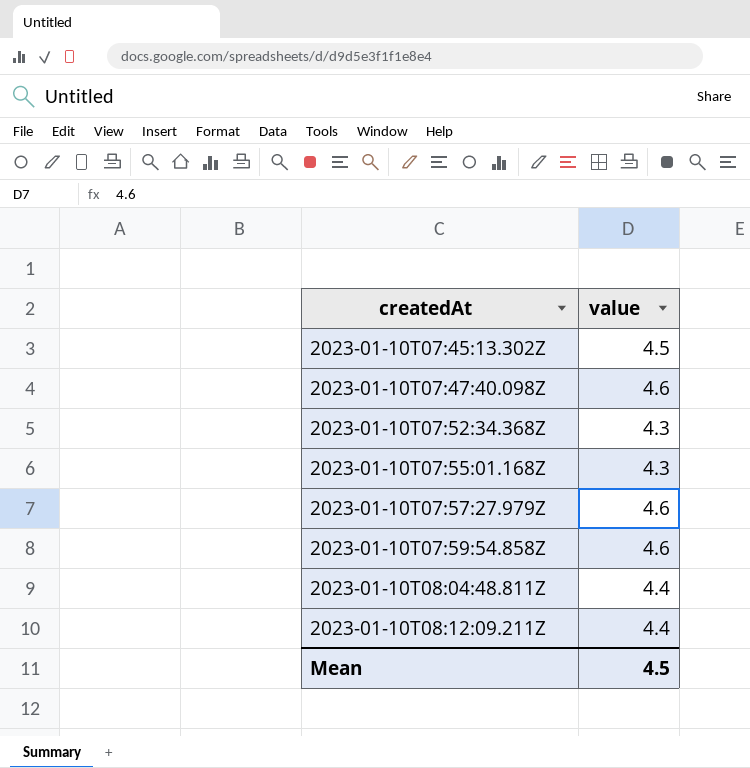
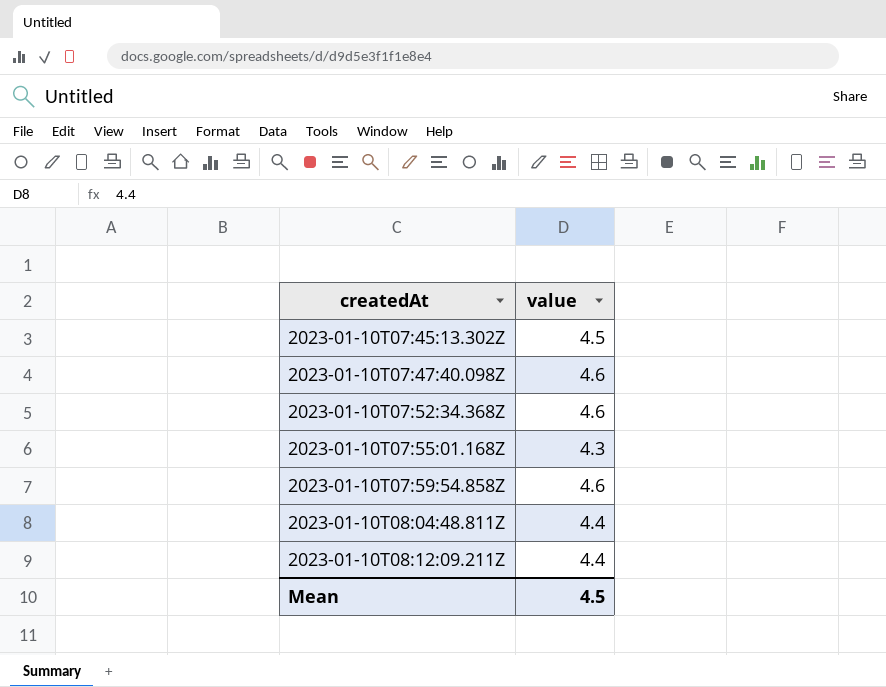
row 2023-01-10T07:57:27.979Z: 4.6 -> none
2023-01-10T07:52:34.368Z | value: 4.3 -> 4.6

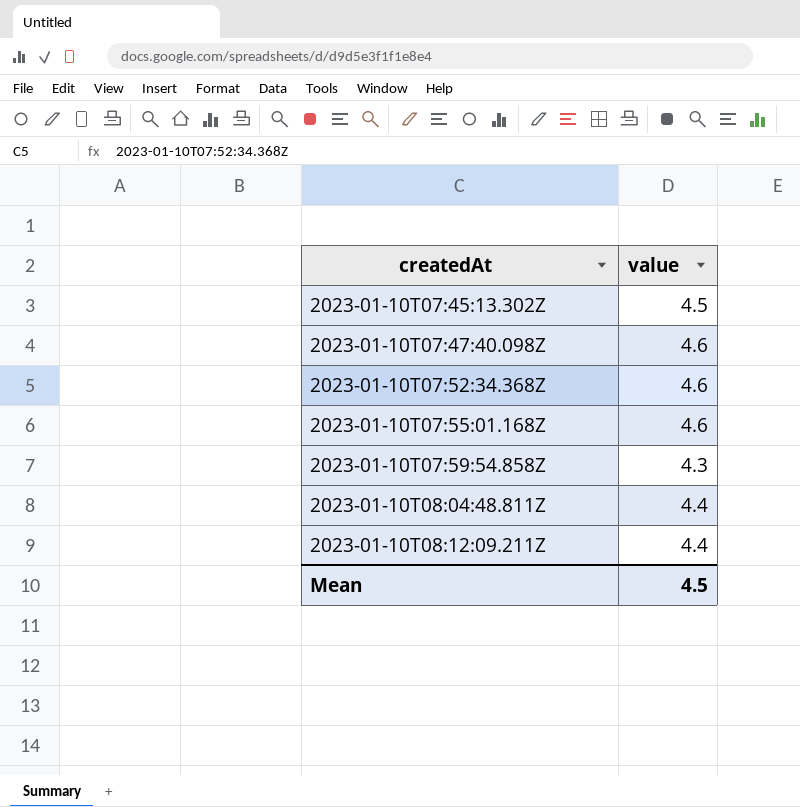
2023-01-10T07:55:01.168Z | value: 4.3 -> 4.6
2023-01-10T07:59:54.858Z | value: 4.6 -> 4.3

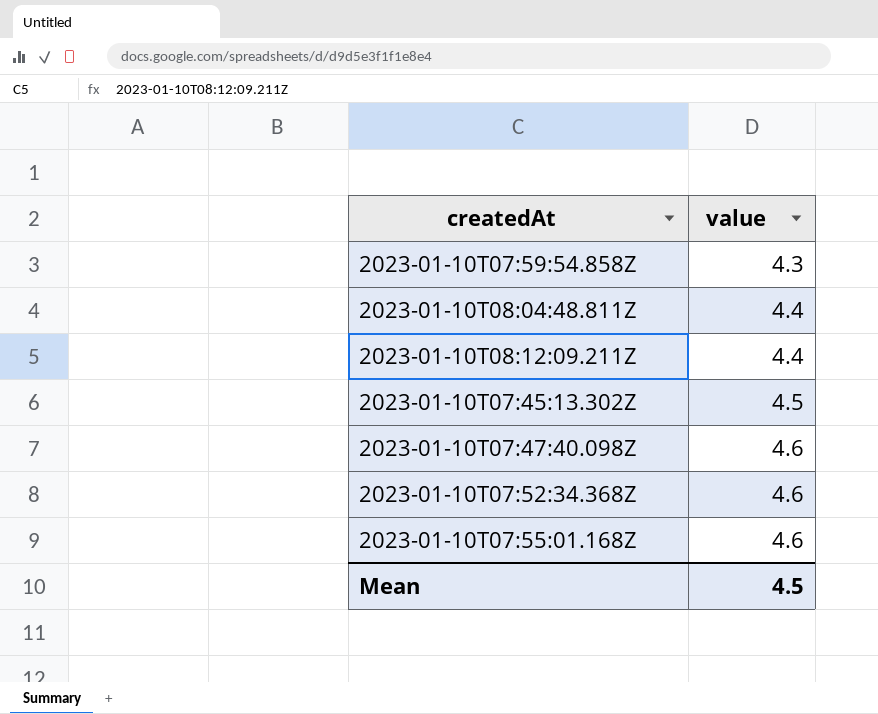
row order: createdAt ascending -> value ascending

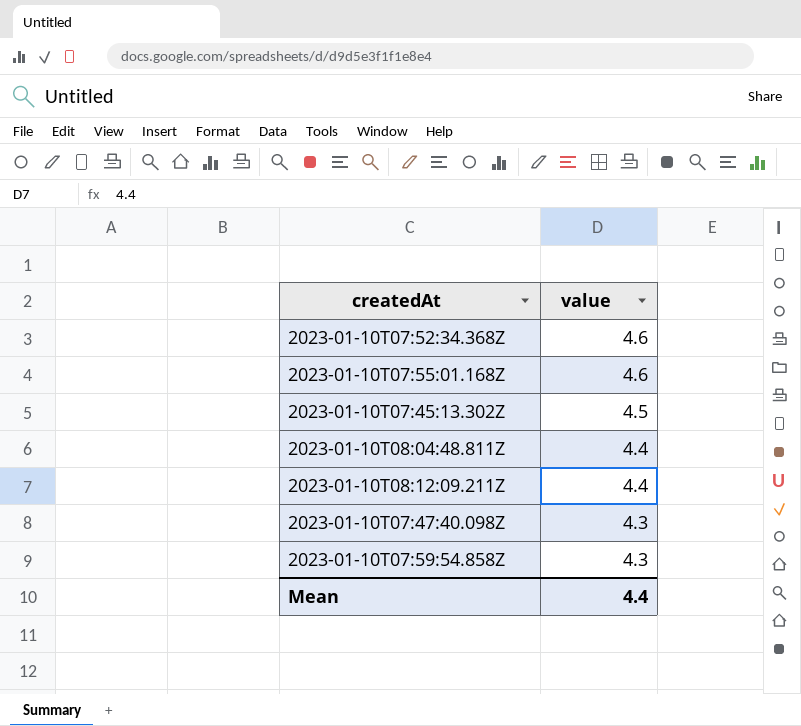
row order: value ascending -> value descending
2023-01-10T07:47:40.098Z | value: 4.6 -> 4.3
Mean | value: 4.5 -> 4.4

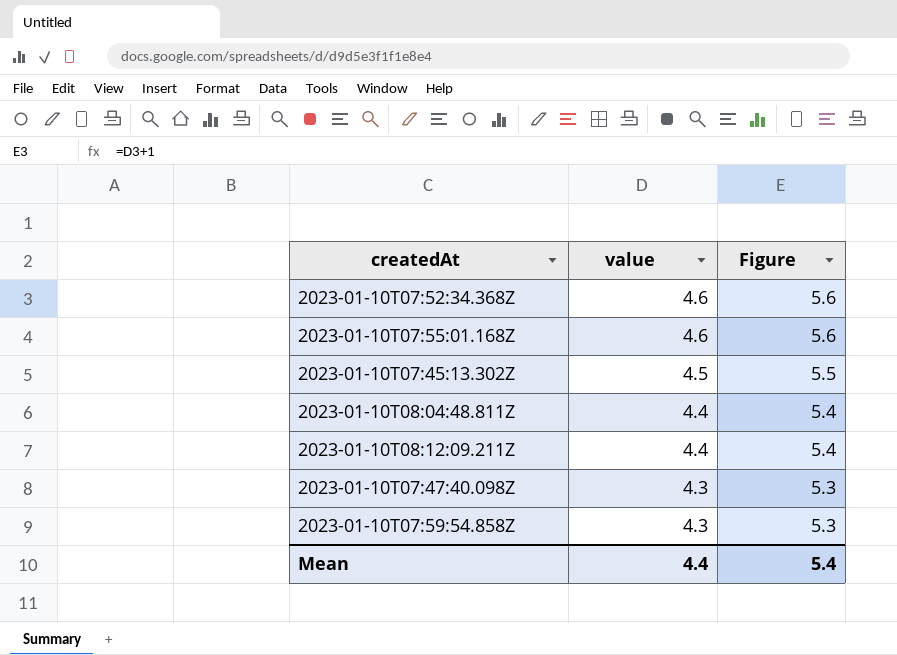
column Figure | formula: none -> [value] + 1

